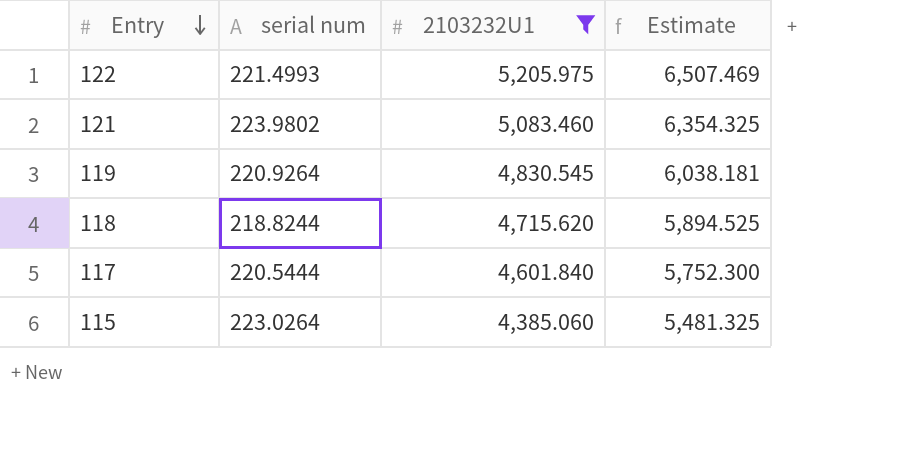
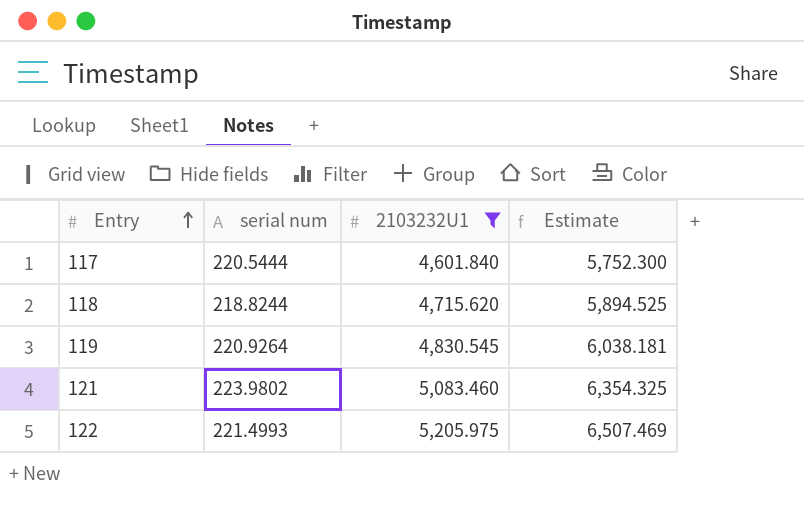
row order: Entry descending -> Entry ascending
row 115: 223.0264 | 4,385.060 | 5,481.325 -> none

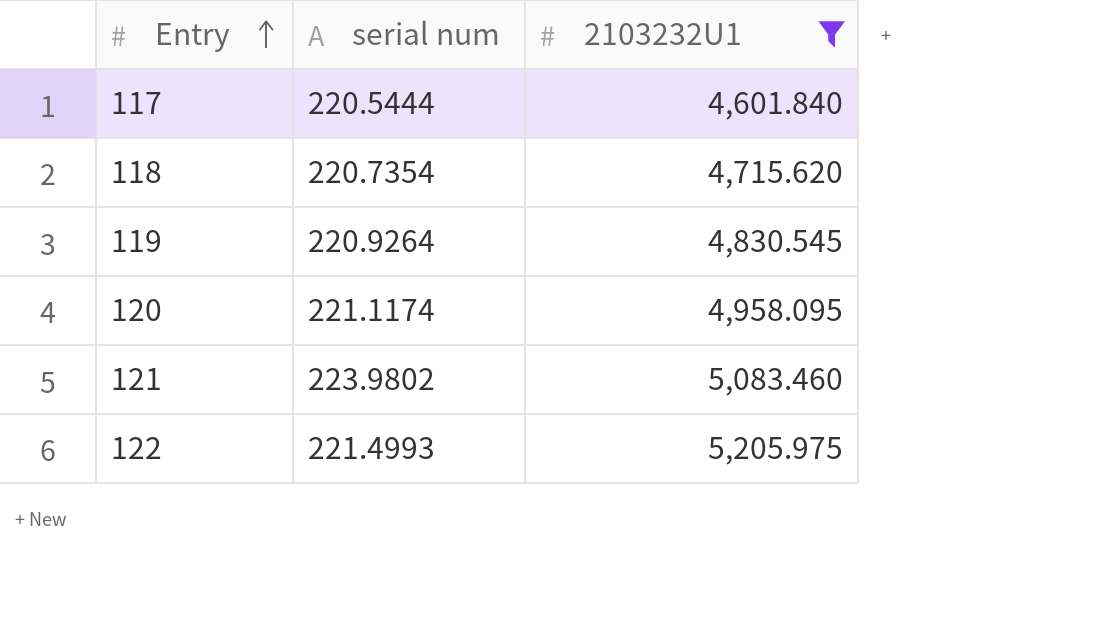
column Estimate | formula: [2103232U1] * 1.25 -> none
118 | serial num: 218.8244 -> 220.7354
row 120: none -> 221.1174 | 4,958.095

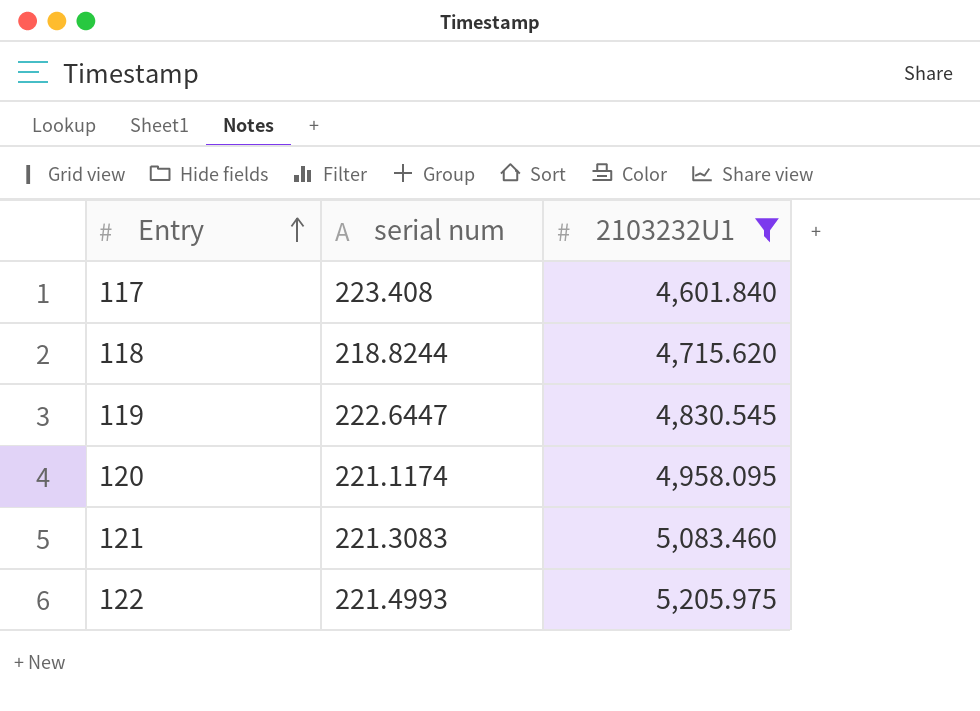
117 | serial num: 220.5444 -> 223.408
118 | serial num: 220.7354 -> 218.8244
119 | serial num: 220.9264 -> 222.6447
121 | serial num: 223.9802 -> 221.3083

